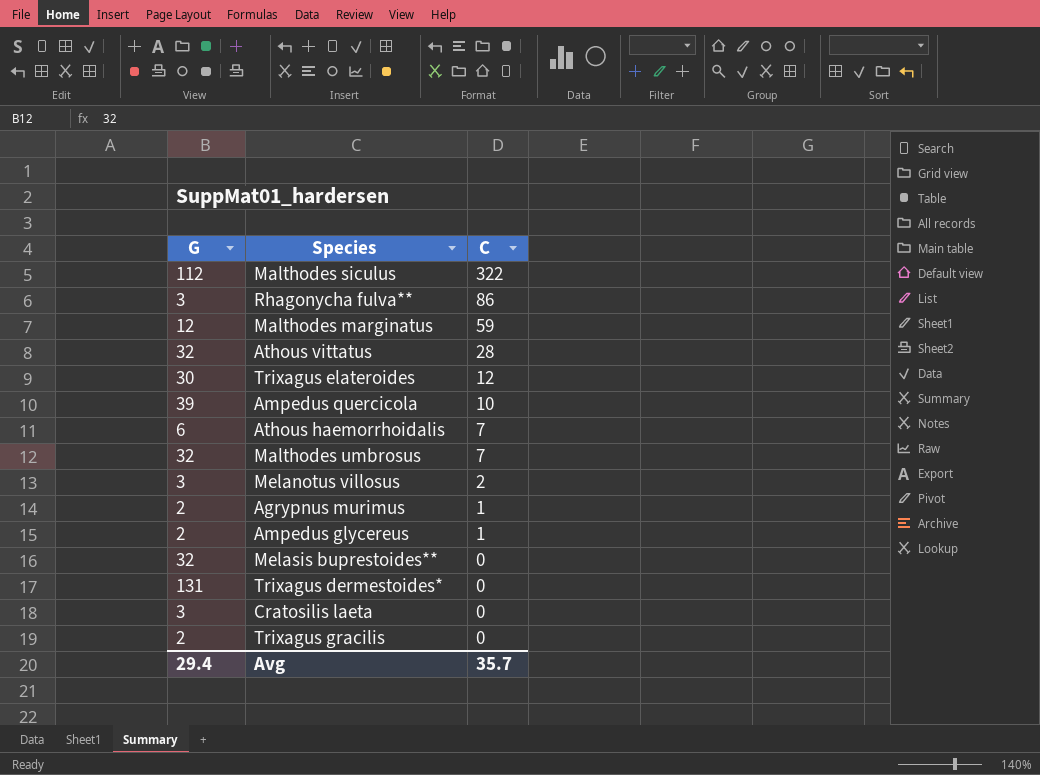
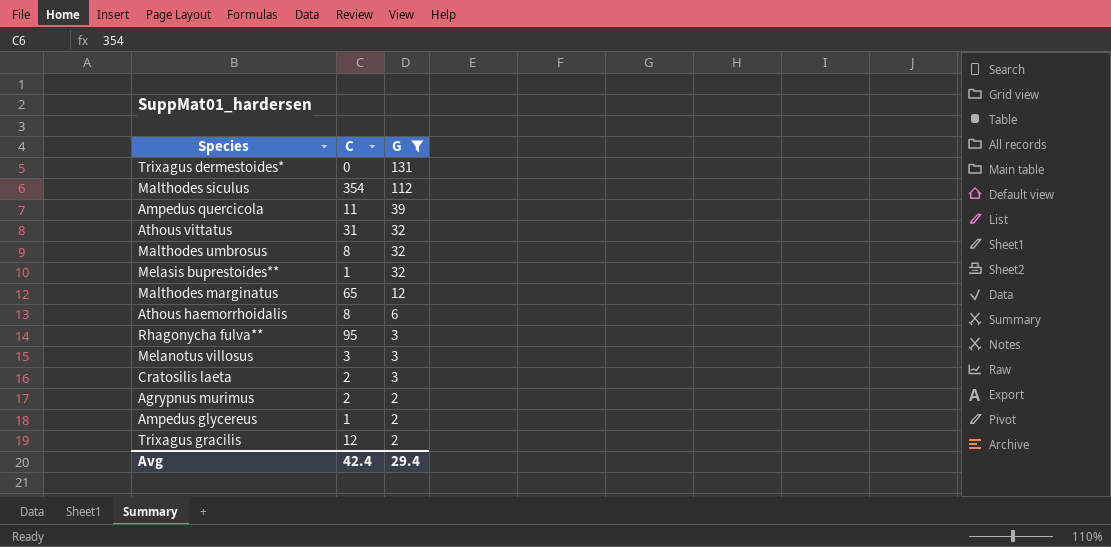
filter: none -> G != 30
row order: C descending -> G descending
column G | position: 1 -> 3
Malthodes siculus | C: 322 -> 354
Ampedus quercicola | C: 10 -> 11
Athous vittatus | C: 28 -> 31
Malthodes umbrosus | C: 7 -> 8
Melasis buprestoides** | C: 0 -> 1
Malthodes marginatus | C: 59 -> 65
Athous haemorrhoidalis | C: 7 -> 8
Rhagonycha fulva** | C: 86 -> 95
Melanotus villosus | C: 2 -> 3
Cratosilis laeta | C: 0 -> 2
Agrypnus murimus | C: 1 -> 2
Trixagus gracilis | C: 0 -> 12
Avg | C: 35.7 -> 42.4

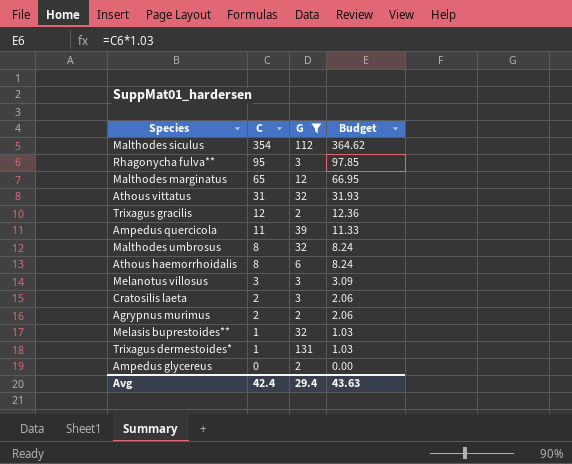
row order: G descending -> C descending
column Budget | formula: none -> [C] * 1.03
Trixagus dermestoides* | C: 0 -> 1
Ampedus glycereus | C: 1 -> 0

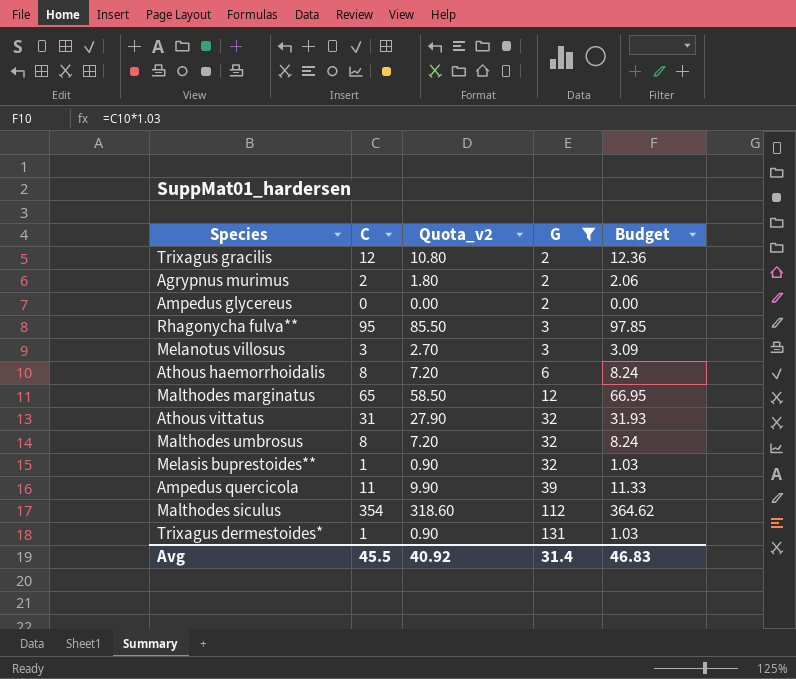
row order: C descending -> G ascending
column Quota_v2 | formula: none -> [C] * 0.9
row Cratosilis laeta: 2 | 3 | 2.06 -> none
Avg | C: 42.4 -> 45.5
Avg | G: 29.4 -> 31.4
Avg | Budget: 43.63 -> 46.83

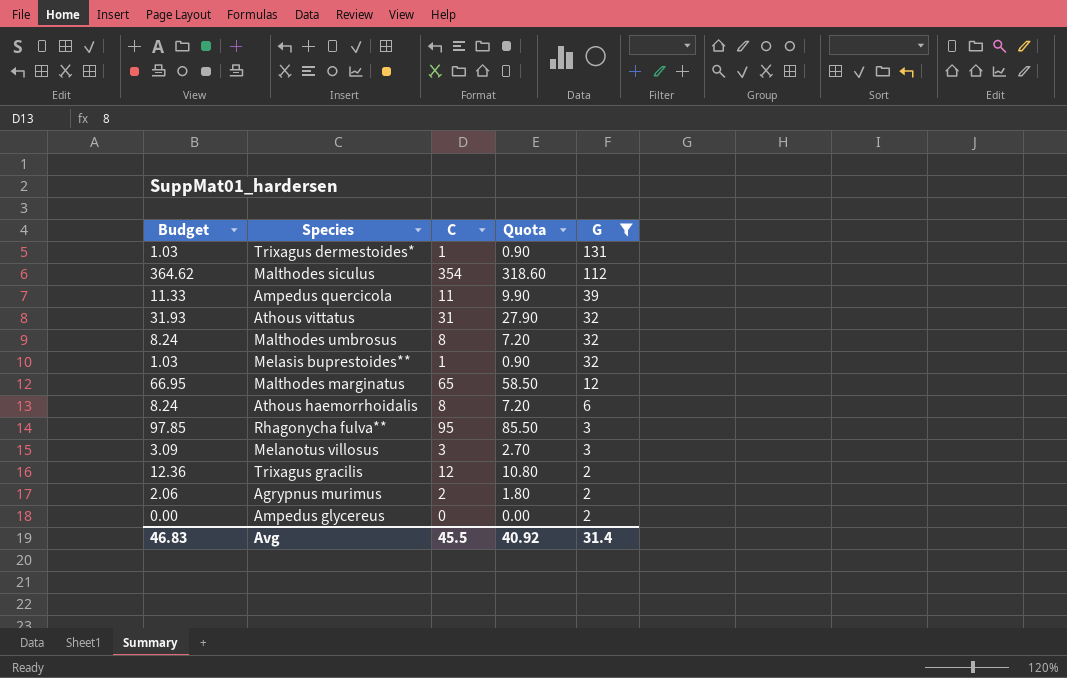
row order: G ascending -> G descending
column Budget | position: 5 -> 1
column name: Quota_v2 -> Quota

